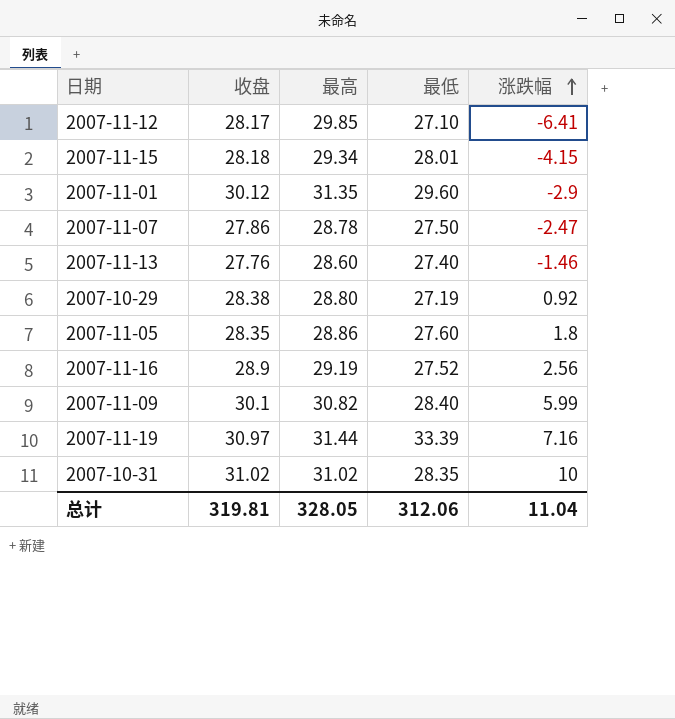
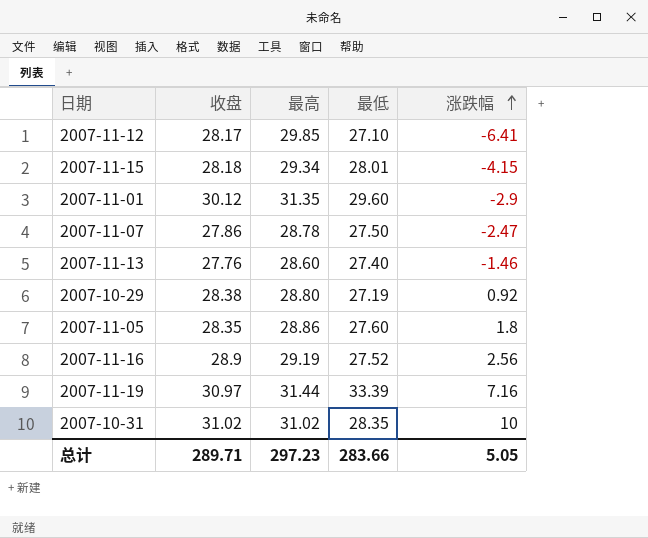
row 2007-11-09: 30.1 | 30.82 | 28.40 | 5.99 -> none
总计 | 收盘: 319.81 -> 289.71
总计 | 最高: 328.05 -> 297.23
总计 | 最低: 312.06 -> 283.66
总计 | 涨跌幅: 11.04 -> 5.05

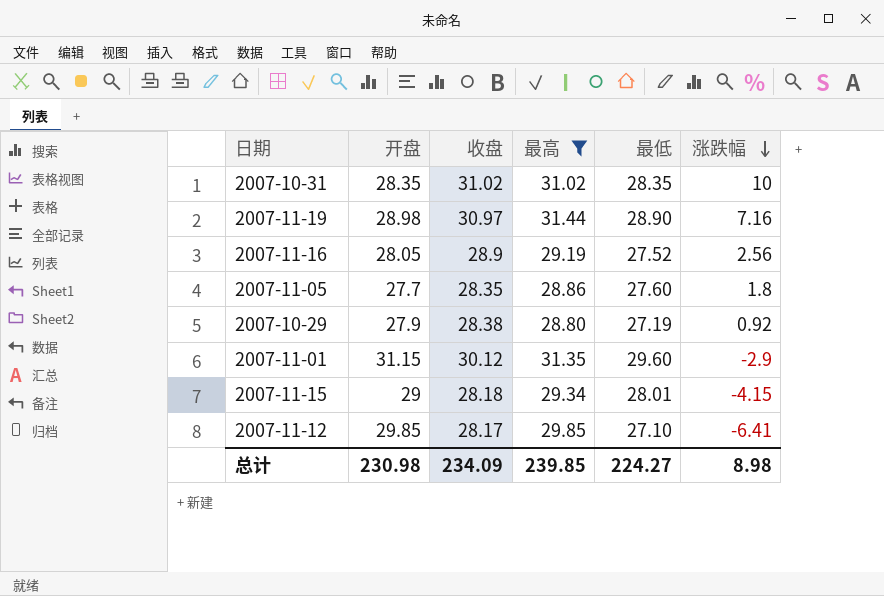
filter: none -> 最高 >= 28.80
row order: 涨跌幅 ascending -> 涨跌幅 descending
column 开盘 | position: none -> 2
2007-11-19 | 最低: 33.39 -> 28.90
总计 | 收盘: 289.71 -> 234.09
总计 | 最高: 297.23 -> 239.85
总计 | 最低: 283.66 -> 224.27
总计 | 涨跌幅: 5.05 -> 8.98

